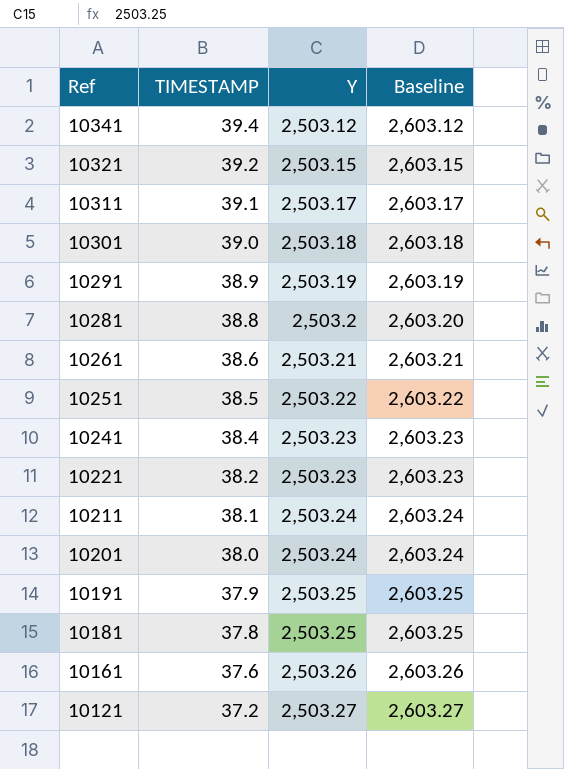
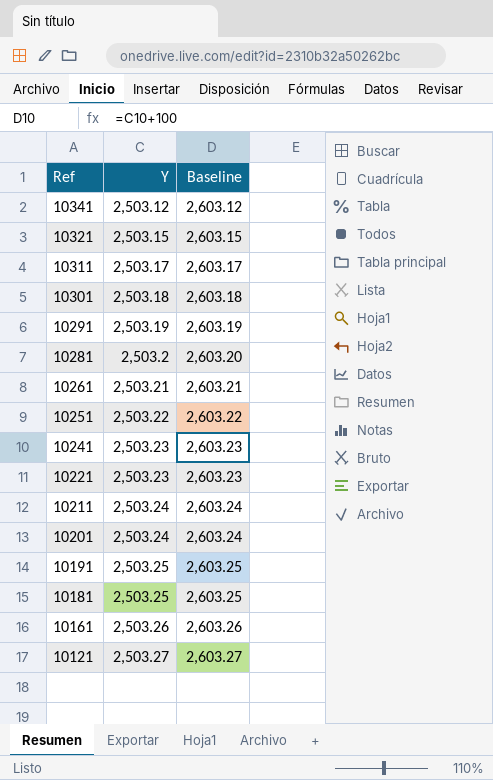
column TIMESTAMP | position: 2 -> none

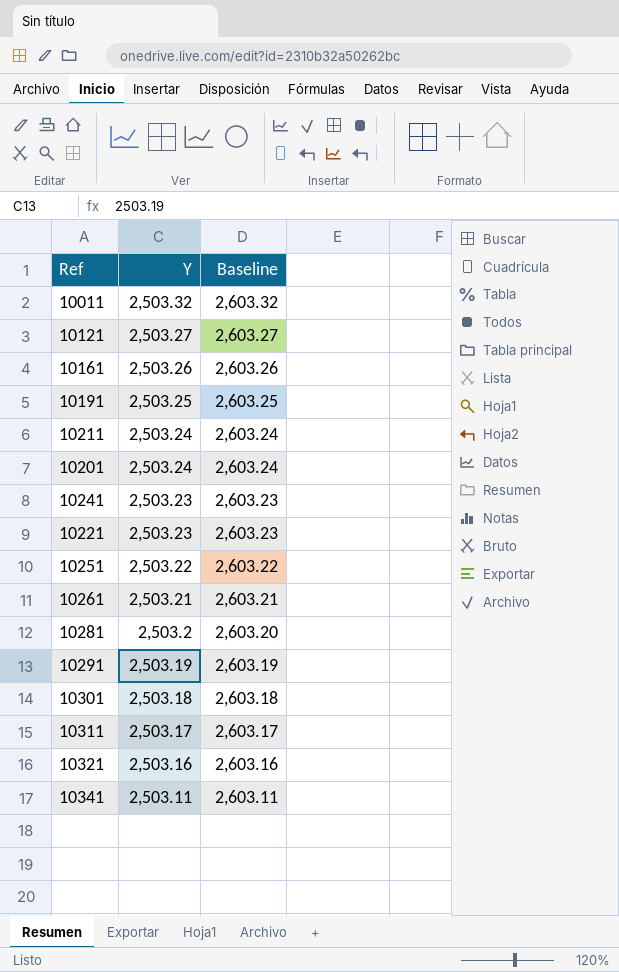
row order: Ref descending -> Y descending
row 10181: 2,503.25 | 2,603.25 -> none
row 10011: none -> 2,503.32 | 2,603.32
10321 | Y: 2,503.15 -> 2,503.16
10321 | Baseline: 2,603.15 -> 2,603.16
10341 | Y: 2,503.12 -> 2,503.11
10341 | Baseline: 2,603.12 -> 2,603.11

